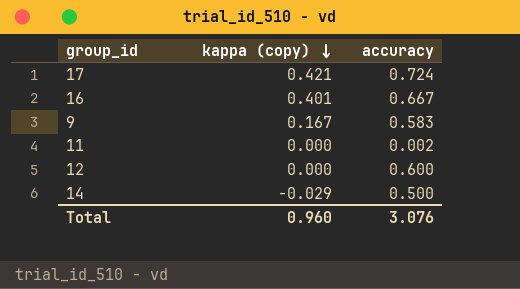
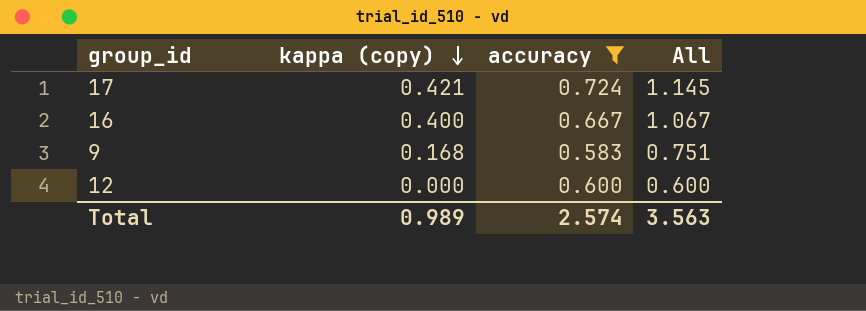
filter: none -> accuracy >= 0.583
column All | formula: none -> [kappa (copy)] + [accuracy]
16 | kappa (copy): 0.401 -> 0.400
9 | kappa (copy): 0.167 -> 0.168
Total | kappa (copy): 0.960 -> 0.989
Total | accuracy: 3.076 -> 2.574

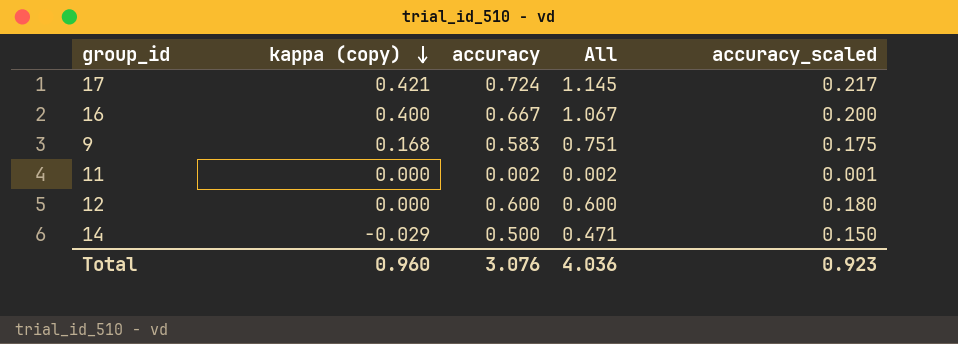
filter: accuracy >= 0.583 -> none
column accuracy_scaled | formula: none -> [accuracy] * 0.3
Total | kappa (copy): 0.989 -> 0.960
Total | accuracy: 2.574 -> 3.076
Total | All: 3.563 -> 4.036

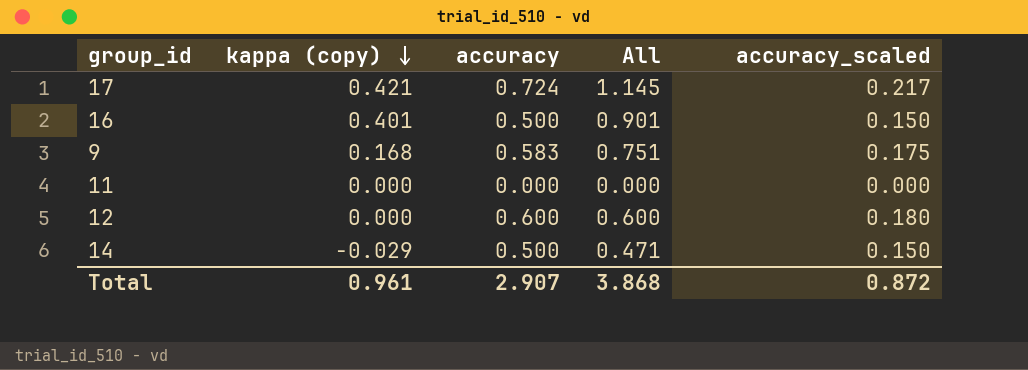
16 | kappa (copy): 0.400 -> 0.401
16 | accuracy: 0.667 -> 0.500
16 | All: 1.067 -> 0.901
16 | accuracy_scaled: 0.200 -> 0.150
11 | accuracy: 0.002 -> 0.000
11 | All: 0.002 -> 0.000
11 | accuracy_scaled: 0.001 -> 0.000
Total | kappa (copy): 0.960 -> 0.961
Total | accuracy: 3.076 -> 2.907
Total | All: 4.036 -> 3.868
Total | accuracy_scaled: 0.923 -> 0.872

